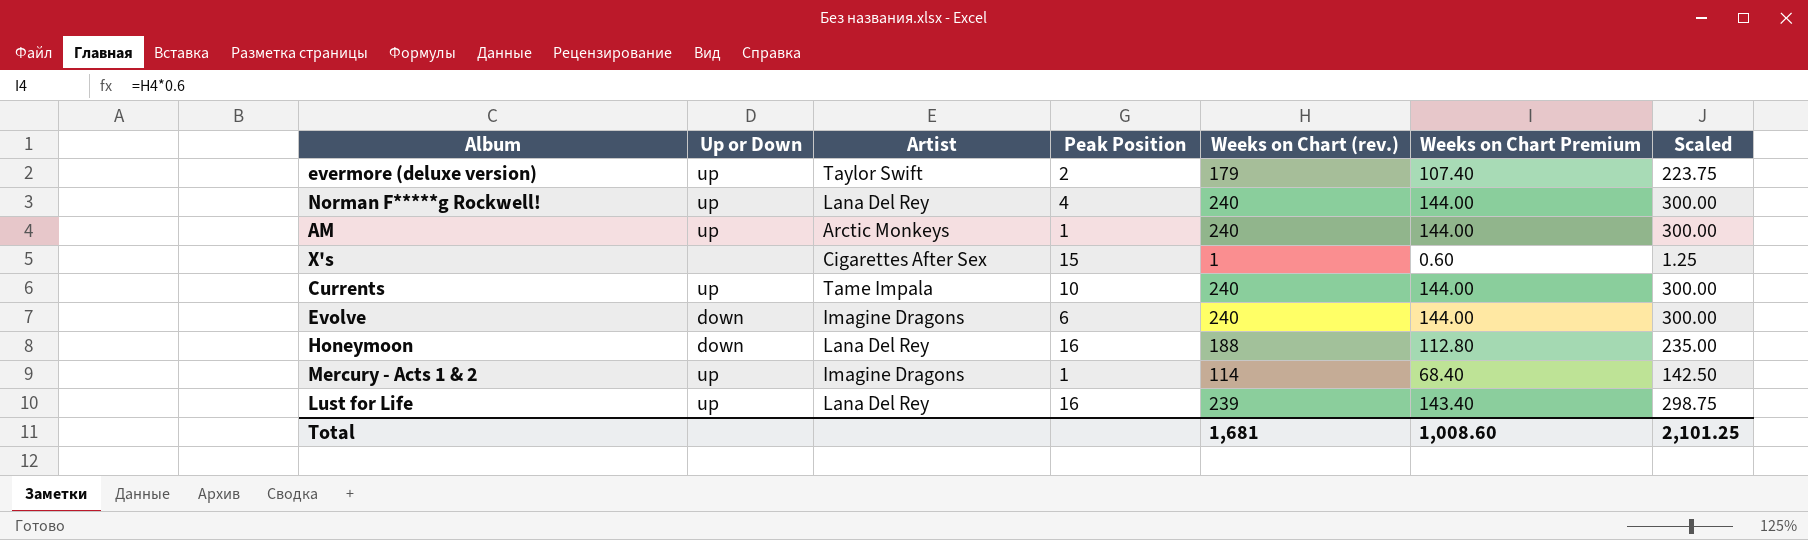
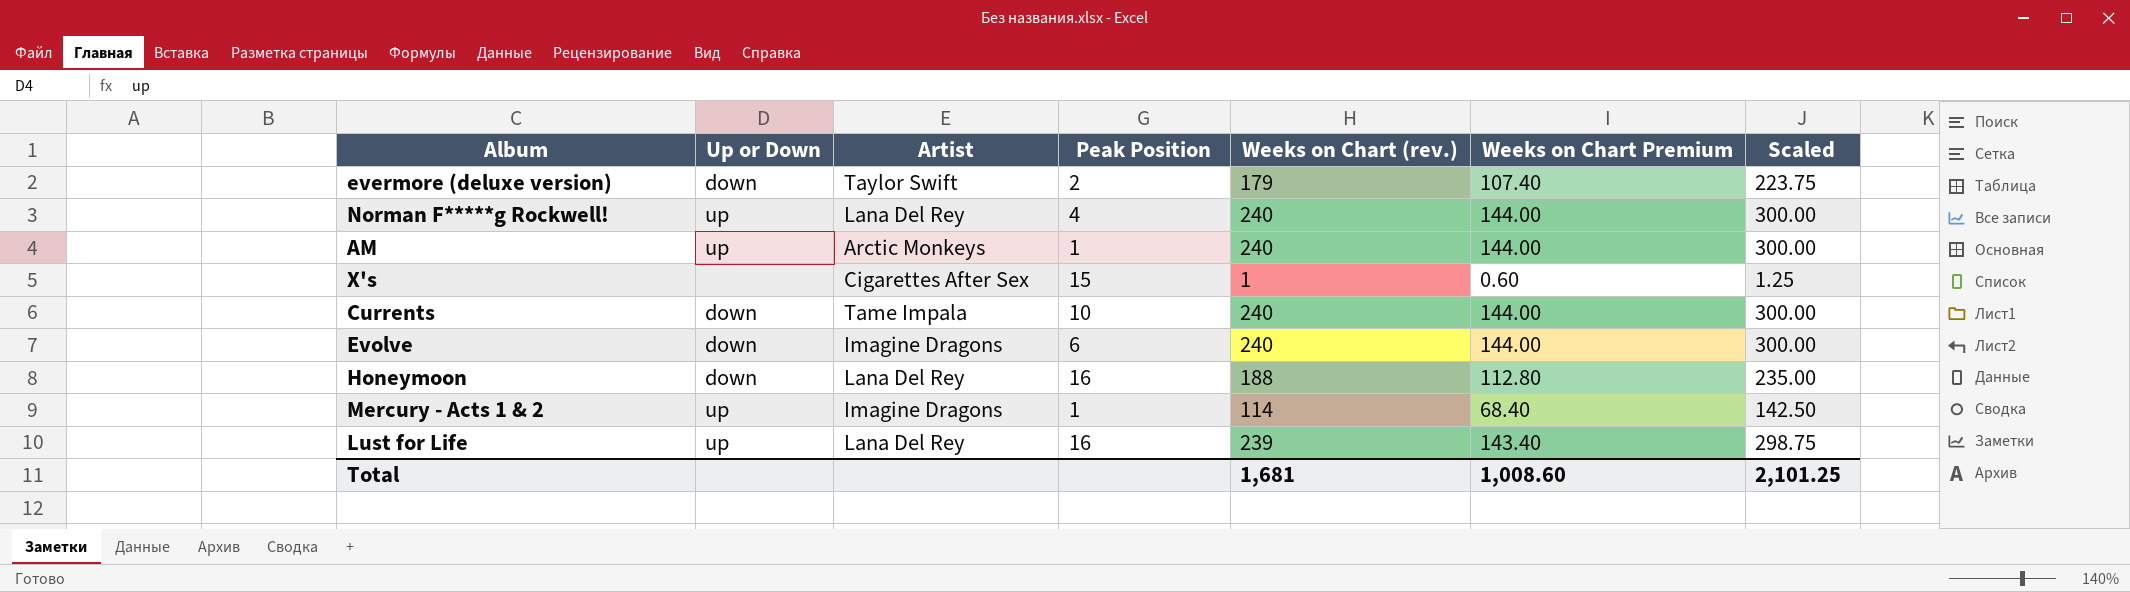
evermore (deluxe version) | Up or Down: up -> down
Currents | Up or Down: up -> down

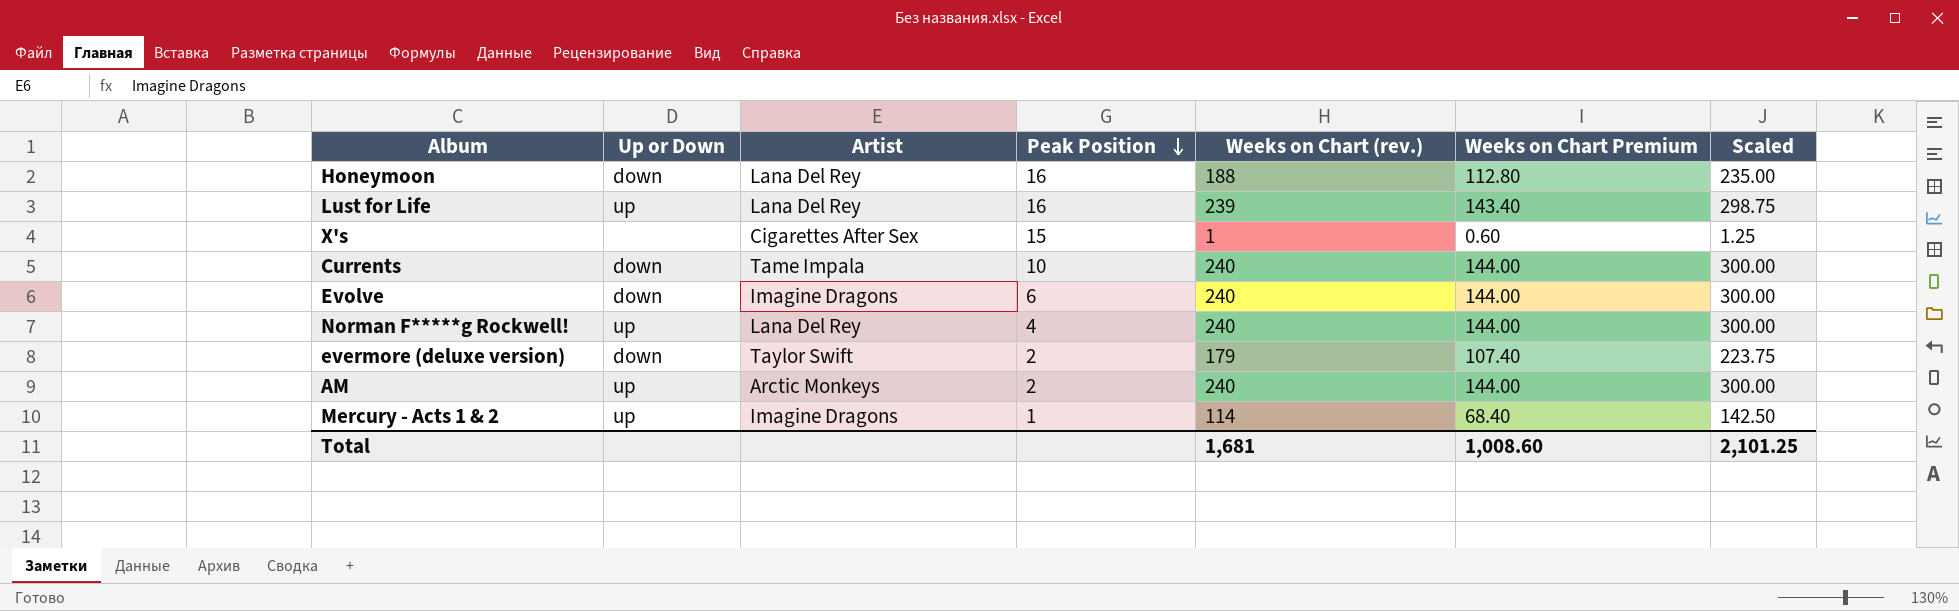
row order: none -> Peak Position descending
AM | Peak Position: 1 -> 2

